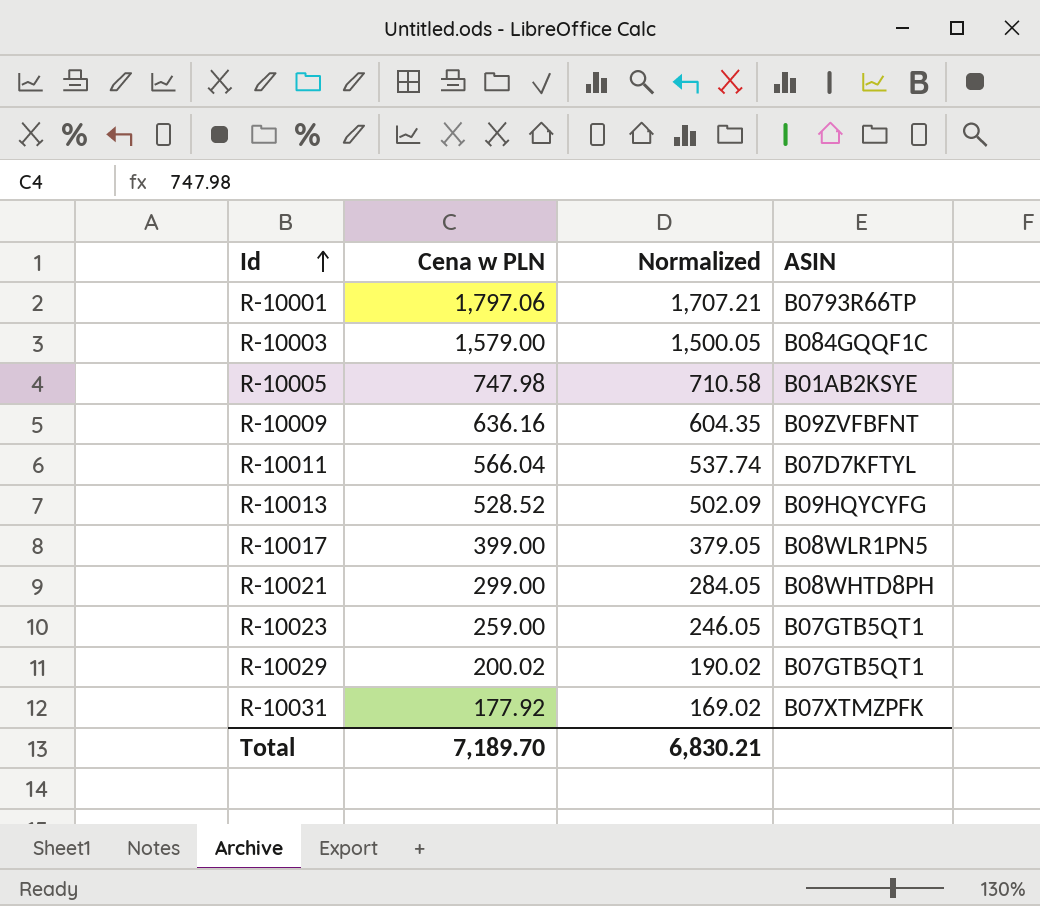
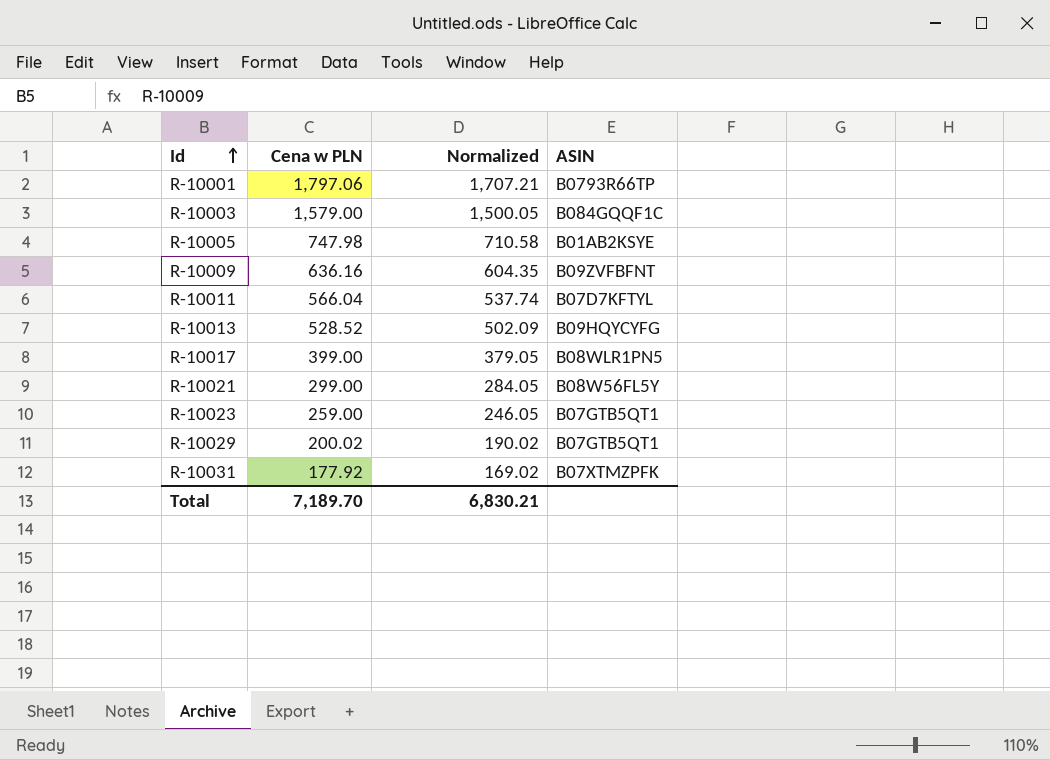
R-10021 | ASIN: B08WHTD8PH -> B08W56FL5Y

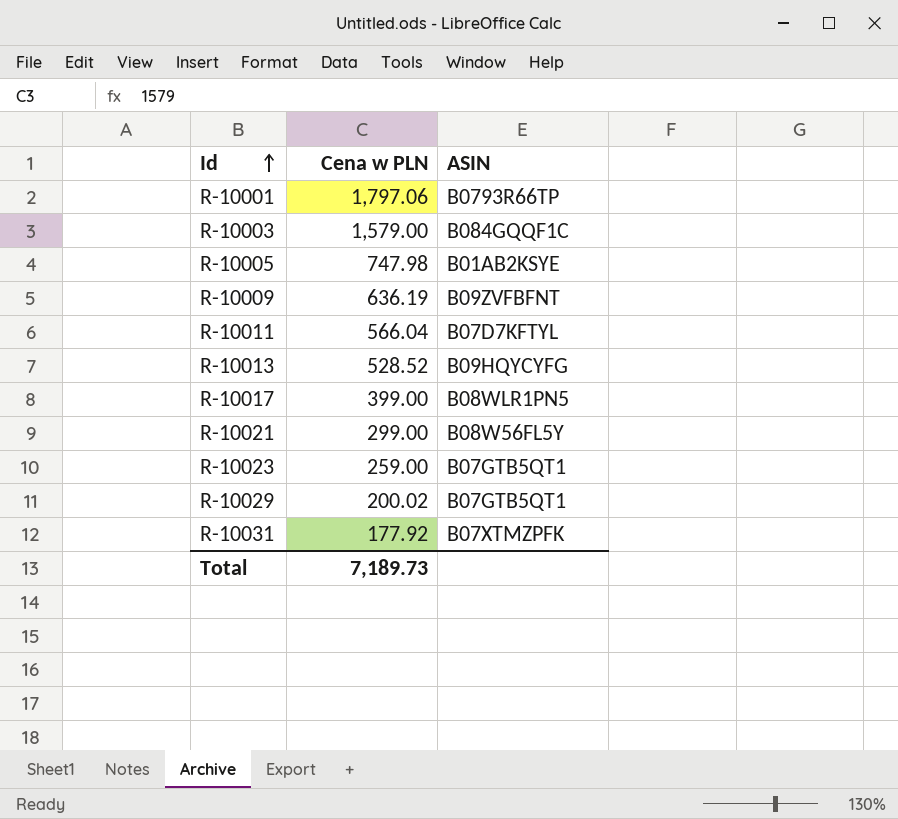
column Normalized | formula: [Cena w PLN] * 0.95 -> none
R-10009 | Cena w PLN: 636.16 -> 636.19
Total | Cena w PLN: 7,189.70 -> 7,189.73

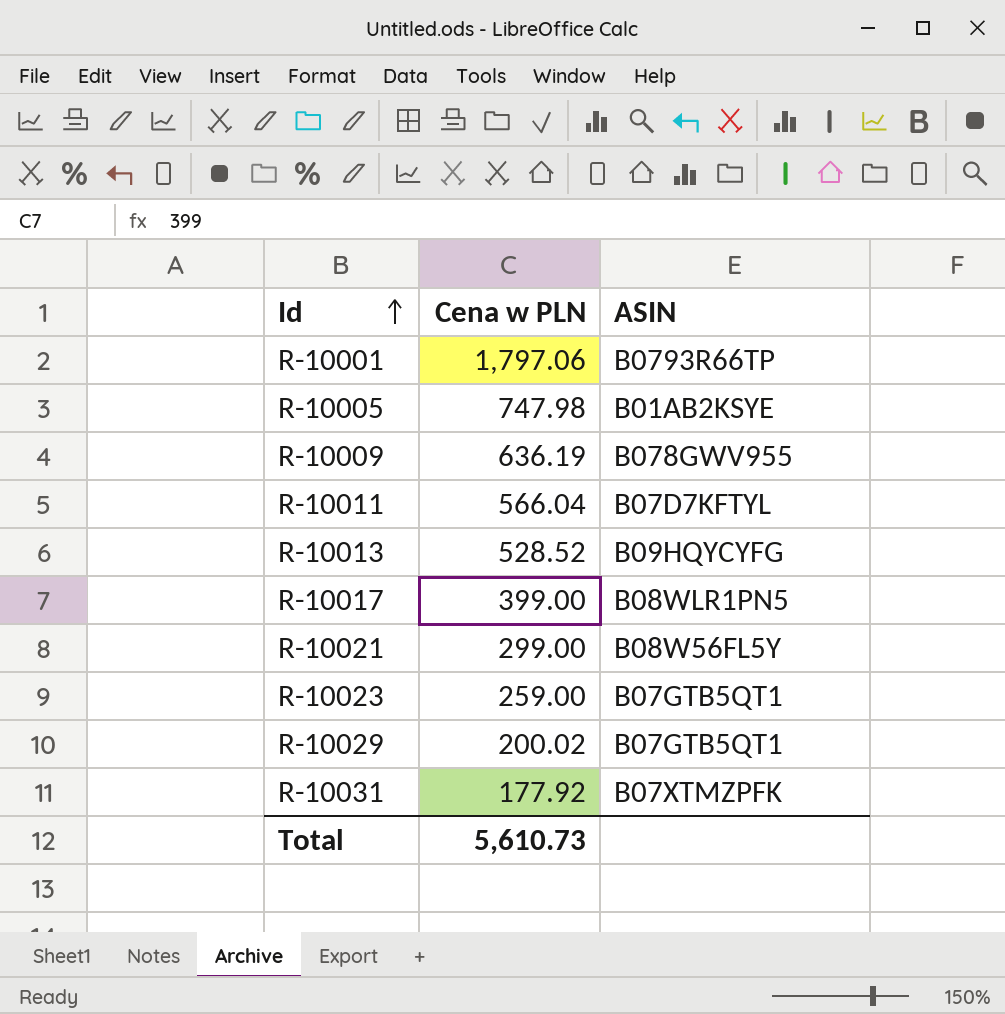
row R-10003: 1,579.00 | B084GQQF1C -> none
R-10009 | ASIN: B09ZVFBFNT -> B078GWV955
Total | Cena w PLN: 7,189.73 -> 5,610.73

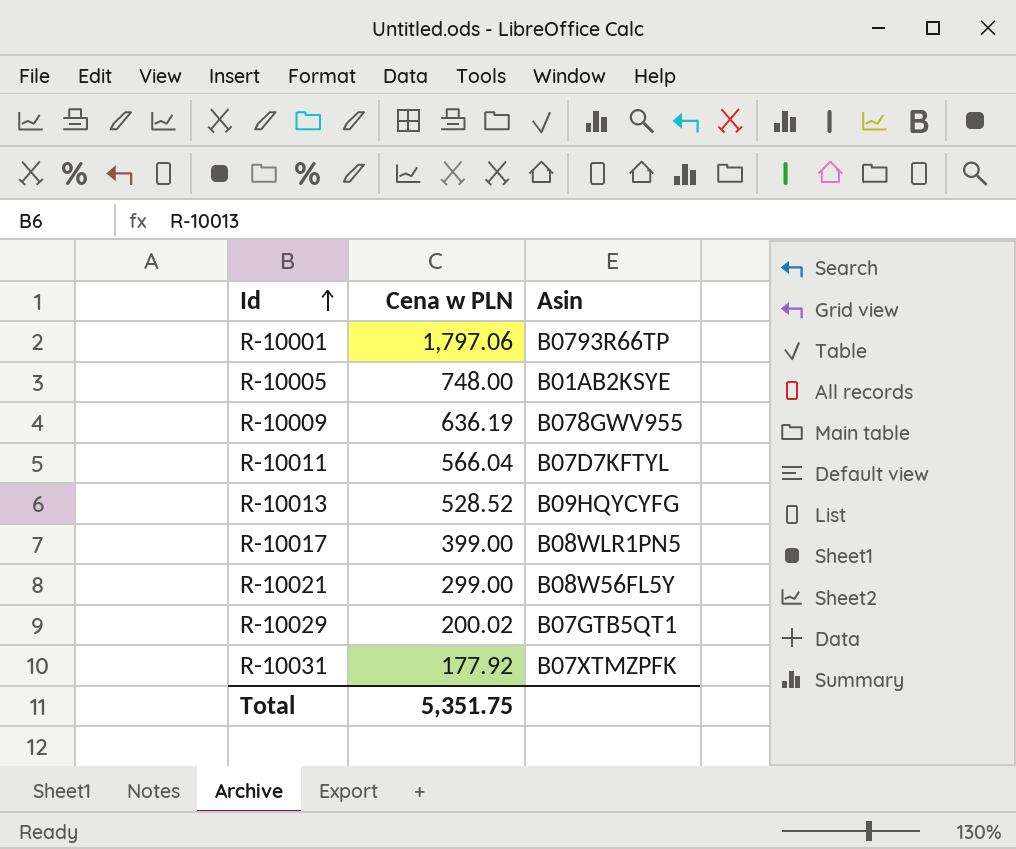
column name: ASIN -> Asin
row R-10023: 259.00 | B07GTB5QT1 -> none
R-10005 | Cena w PLN: 747.98 -> 748.00
Total | Cena w PLN: 5,610.73 -> 5,351.75

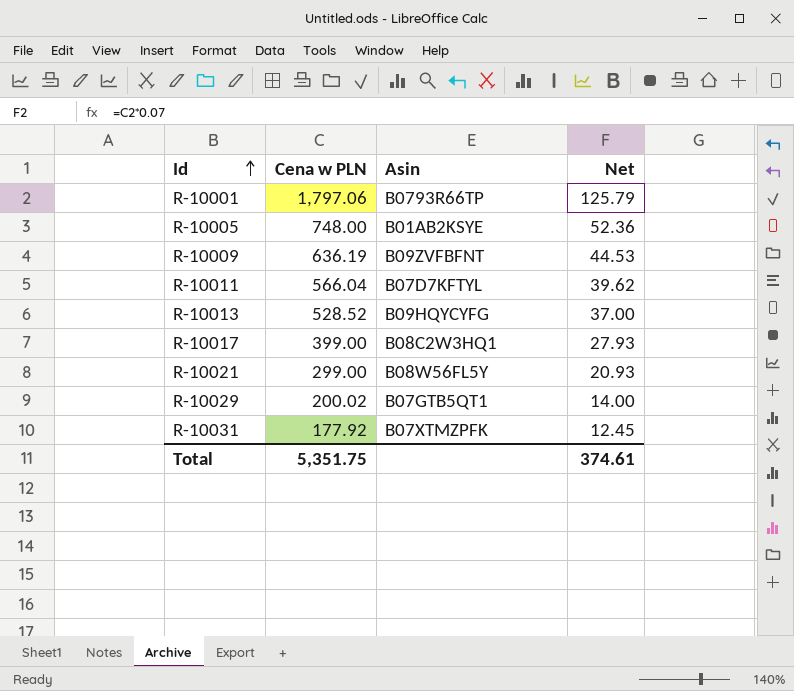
column Net | formula: none -> [Cena w PLN] * 0.07
R-10009 | Asin: B078GWV955 -> B09ZVFBFNT
R-10017 | Asin: B08WLR1PN5 -> B08C2W3HQ1

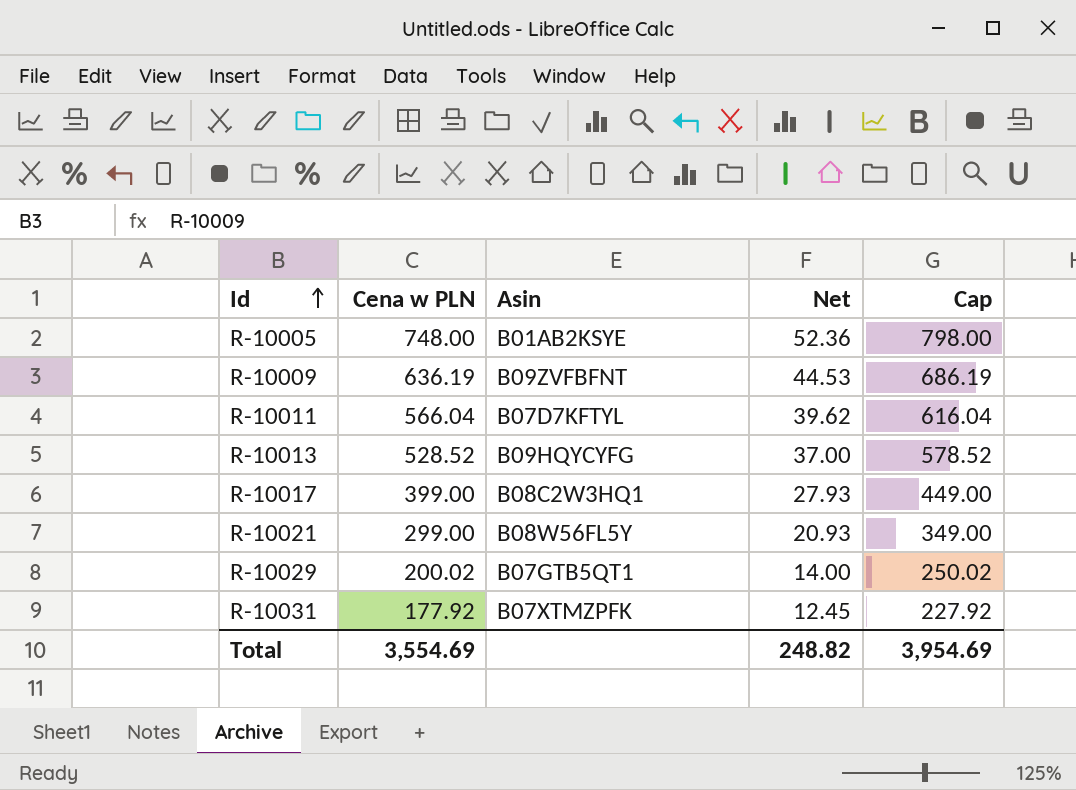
column Cap | formula: none -> [Cena w PLN] + 50
row R-10001: 1,797.06 | B0793R66TP | 125.79 -> none
Total | Cena w PLN: 5,351.75 -> 3,554.69
Total | Net: 374.61 -> 248.82

